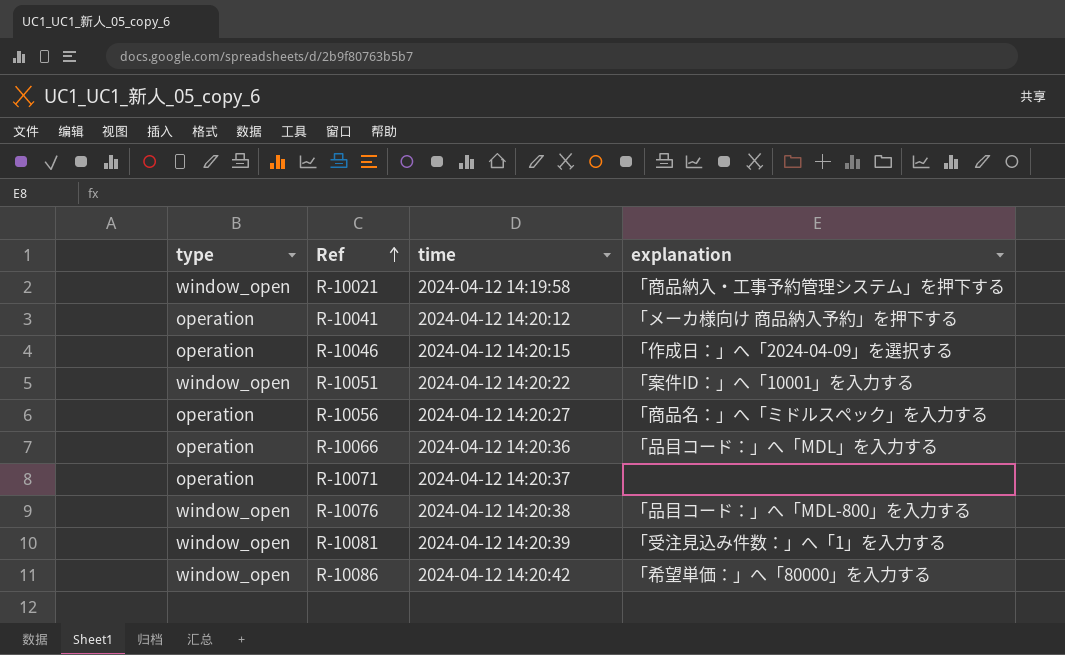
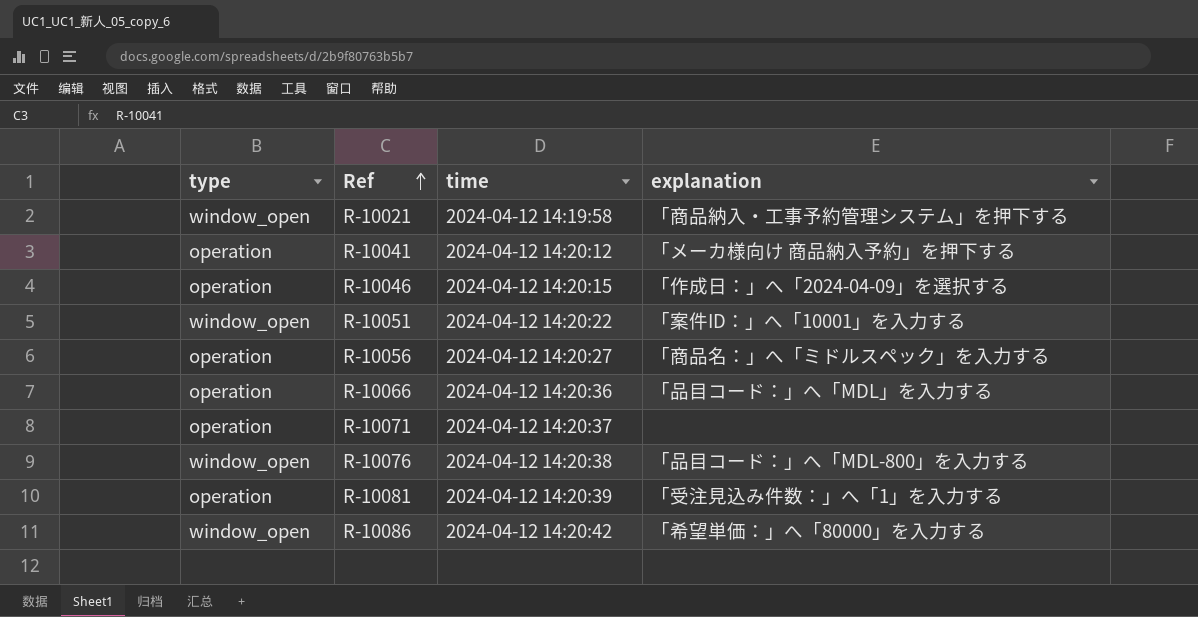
R-10081 | type: window_open -> operation

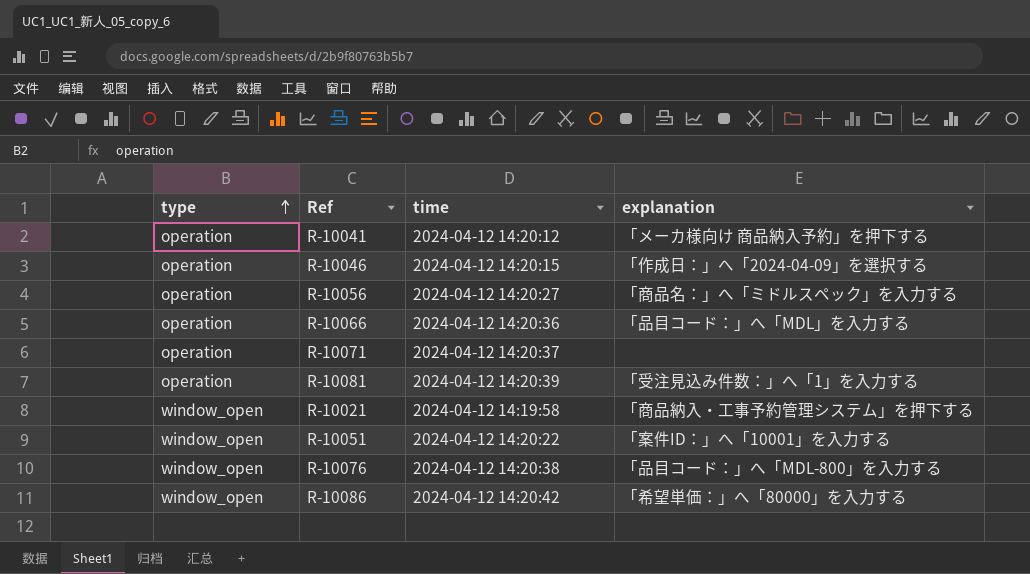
row order: Ref ascending -> type ascending

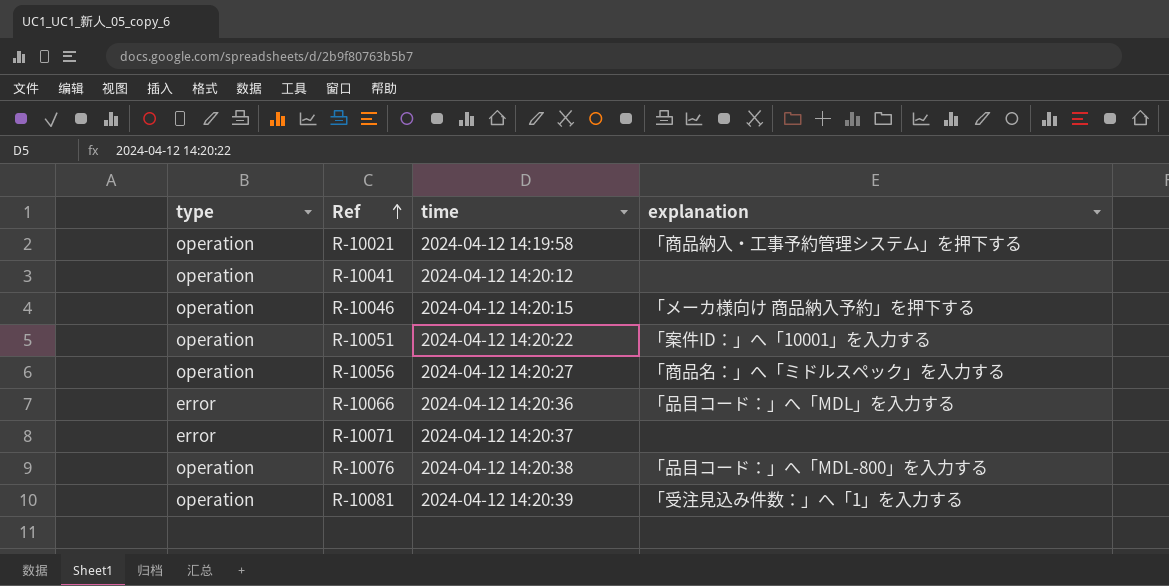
row order: type ascending -> Ref ascending
row R-10086: window_open | 2024-04-12 14:20:42 | 「希望単価：」へ「80000」を入力する -> none
R-10021 | type: window_open -> operation
R-10041 | explanation: 「メーカ様向け 商品納入予約」を押下する -> none
R-10046 | explanation: 「作成日：」へ「2024-04-09」を選択する -> 「メーカ様向け 商品納入予約」を押下する
R-10051 | type: window_open -> operation
R-10066 | type: operation -> error
R-10071 | type: operation -> error
R-10076 | type: window_open -> operation

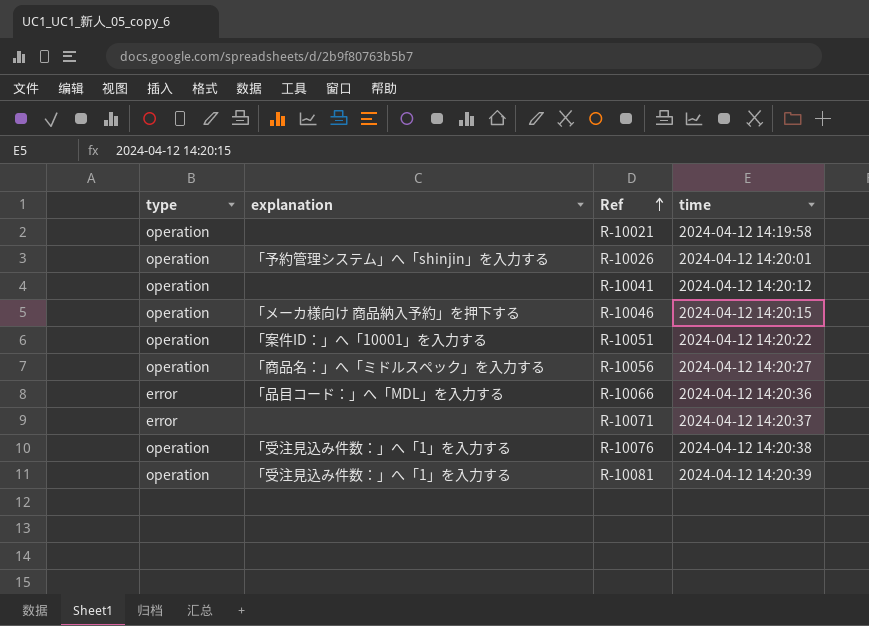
column explanation | position: 4 -> 2
R-10021 | explanation: 「商品納入・工事予約管理システム」を押下する -> none
row R-10026: none -> operation | 「予約管理システム」へ「shinjin」を入力する | 2024-04-12 14:20:01
R-10076 | explanation: 「品目コード：」へ「MDL-800」を入力する -> 「受注見込み件数：」へ「1」を入力する

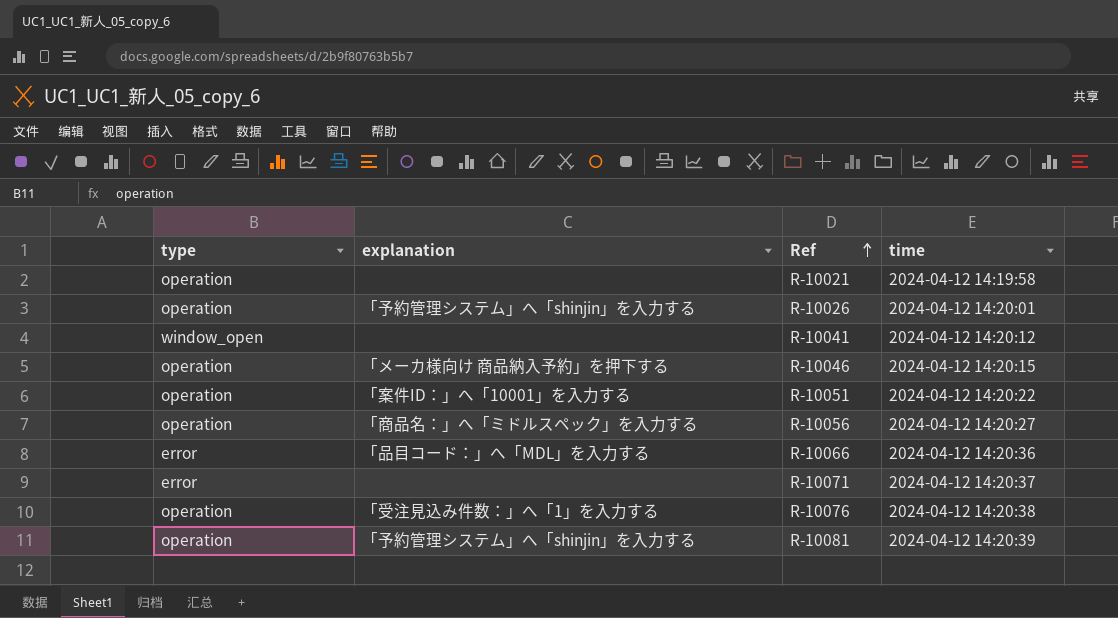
R-10041 | type: operation -> window_open
R-10081 | explanation: 「受注見込み件数：」へ「1」を入力する -> 「予約管理システム」へ「shinjin」を入力する

